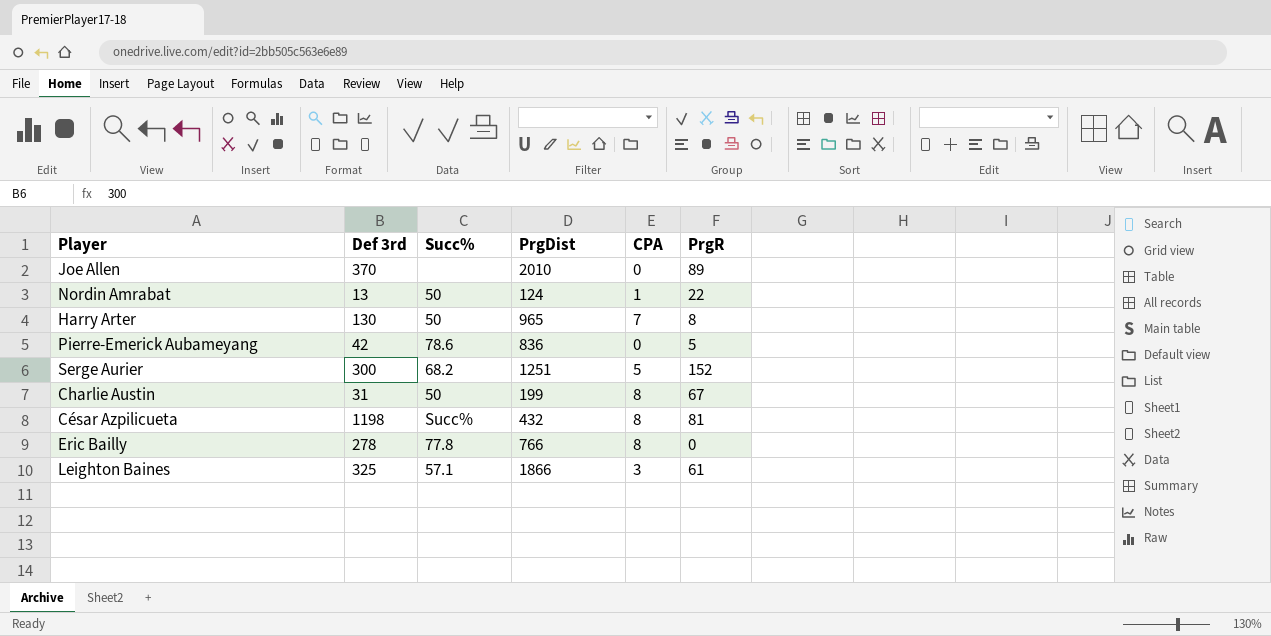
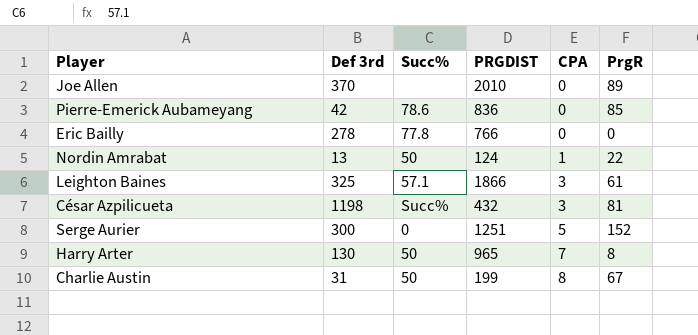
row order: none -> CPA ascending
column name: PrgDist -> PRGDIST
Pierre-Emerick Aubameyang | PrgR: 5 -> 85
Eric Bailly | CPA: 8 -> 0
César Azpilicueta | CPA: 8 -> 3
Serge Aurier | Succ%: 68.2 -> 0

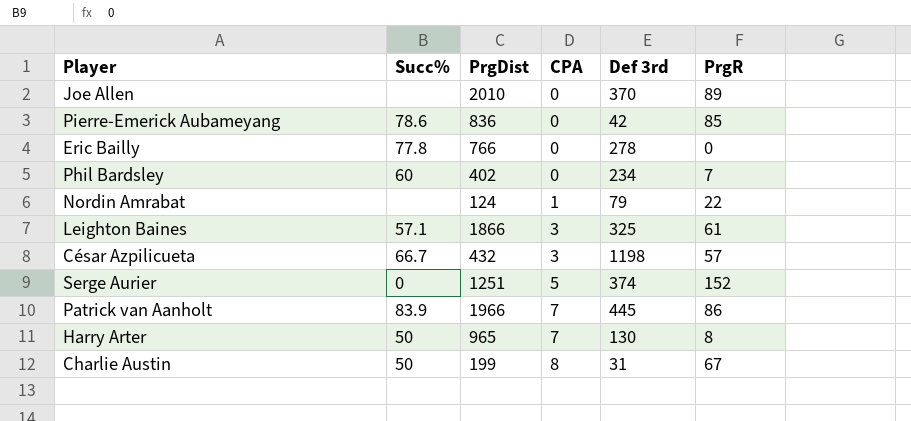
column name: PRGDIST -> PrgDist
column Def 3rd | position: 2 -> 5
row Phil Bardsley: none -> 60 | 402 | 0 | 234 | 7
Nordin Amrabat | Succ%: 50 -> none
Nordin Amrabat | Def 3rd: 13 -> 79
César Azpilicueta | Succ%: Succ% -> 66.7
César Azpilicueta | PrgR: 81 -> 57
Serge Aurier | Def 3rd: 300 -> 374
row Patrick van Aanholt: none -> 83.9 | 1966 | 7 | 445 | 86

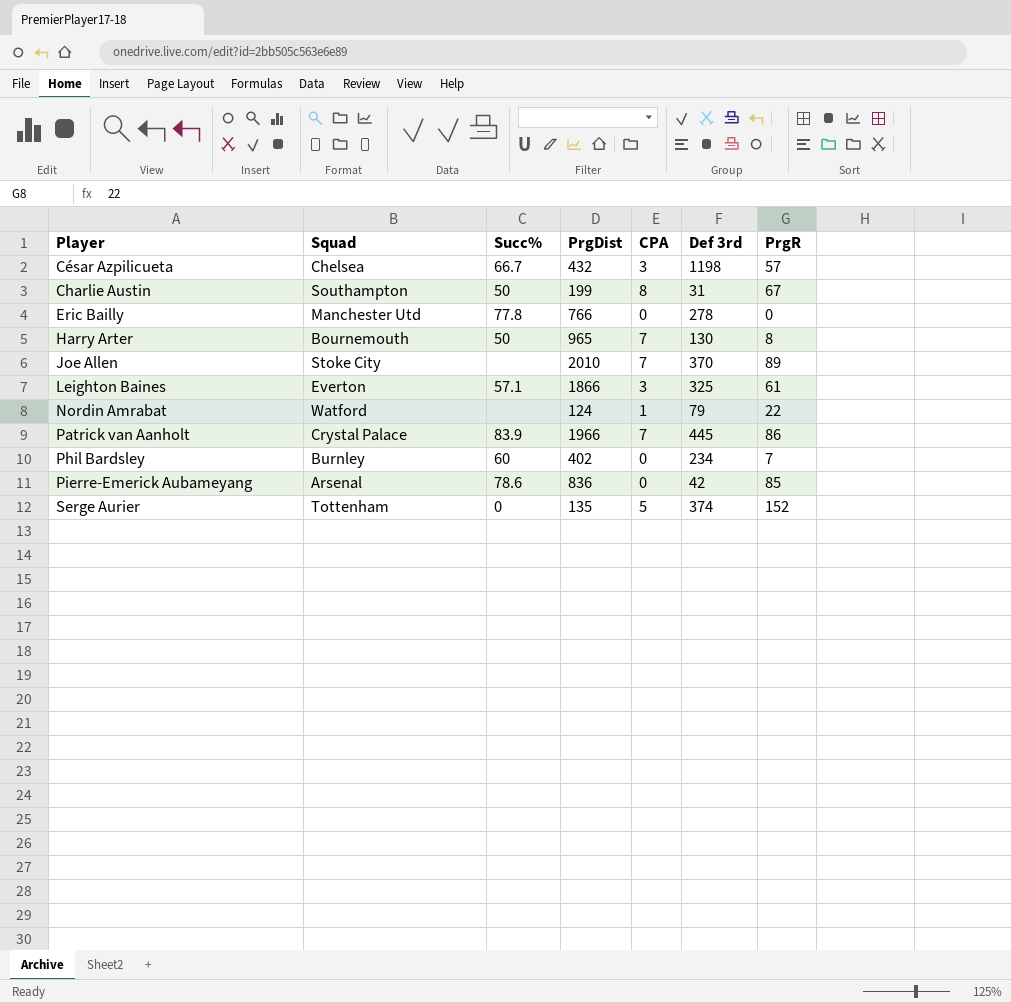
row order: CPA ascending -> Player ascending
column Squad | position: none -> 2
Joe Allen | CPA: 0 -> 7
Serge Aurier | PrgDist: 1251 -> 135

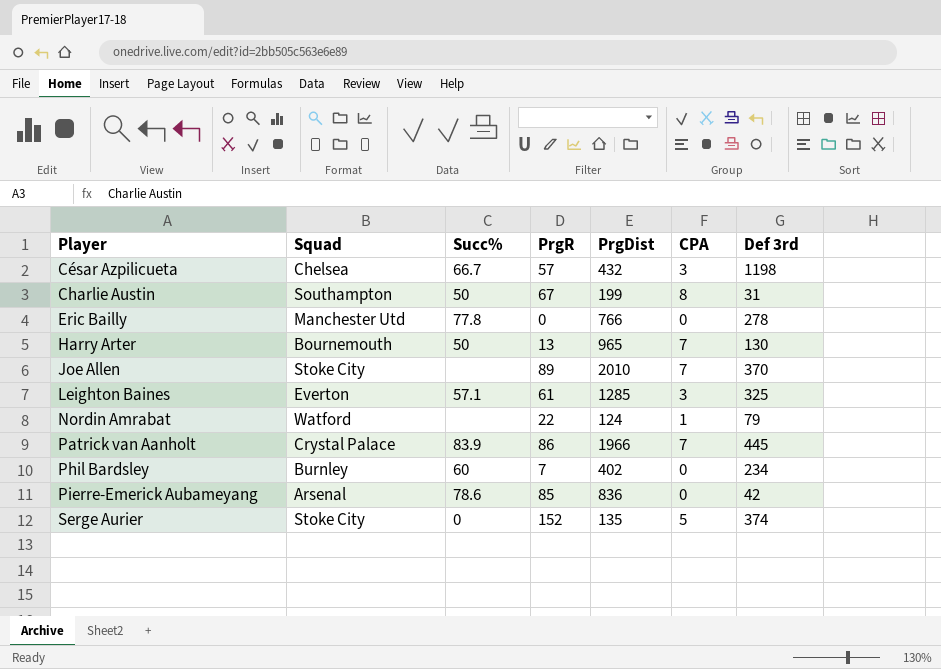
column PrgR | position: 7 -> 4
Harry Arter | PrgR: 8 -> 13
Leighton Baines | PrgDist: 1866 -> 1285
Serge Aurier | Squad: Tottenham -> Stoke City

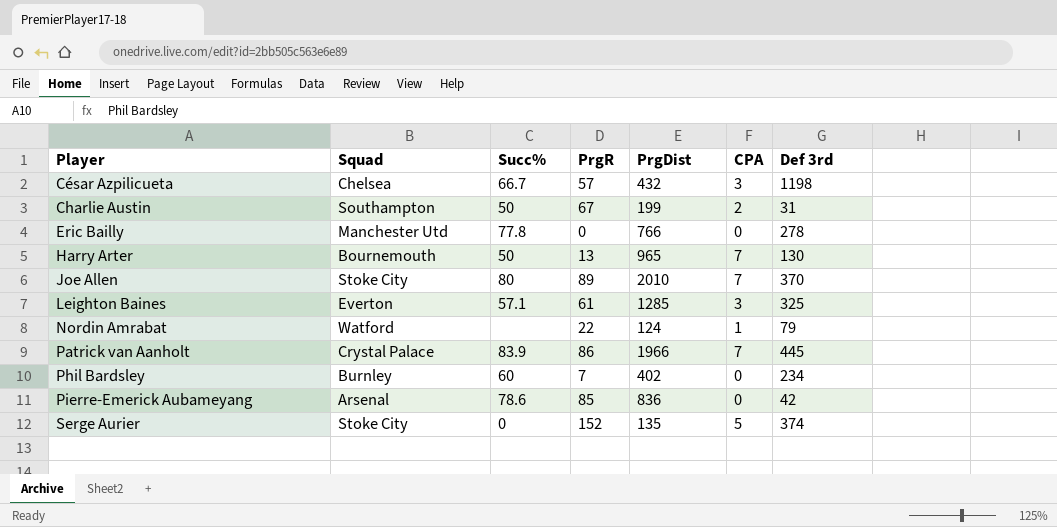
Charlie Austin | CPA: 8 -> 2
Joe Allen | Succ%: none -> 80

